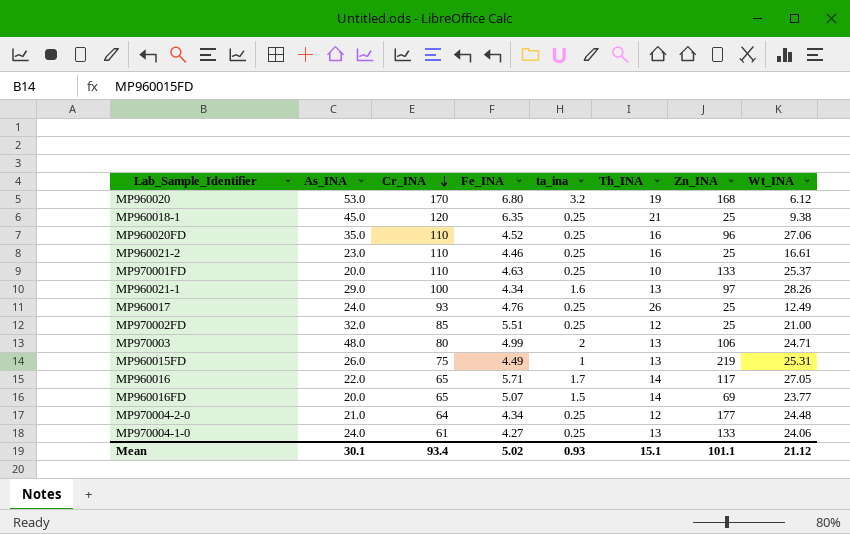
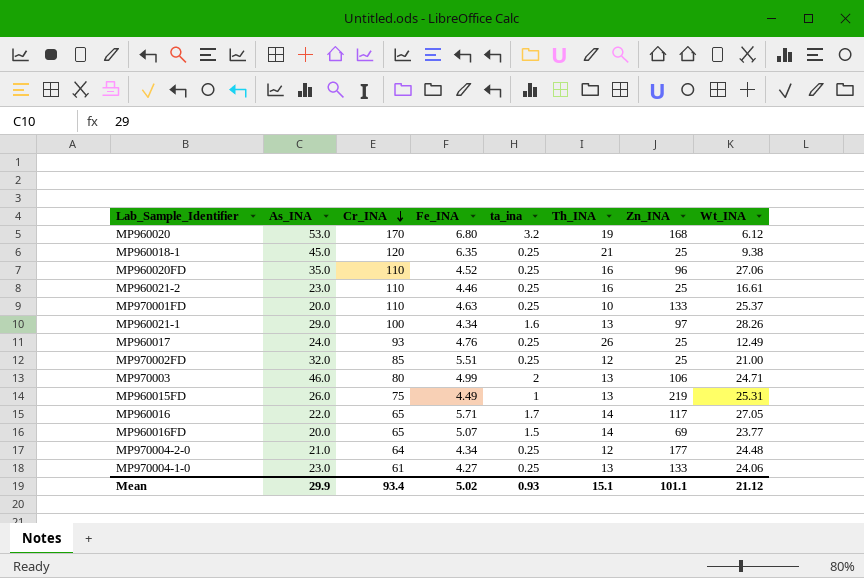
MP970003 | As_INA: 48.0 -> 46.0
MP970004-1-0 | As_INA: 24.0 -> 23.0
Mean | As_INA: 30.1 -> 29.9

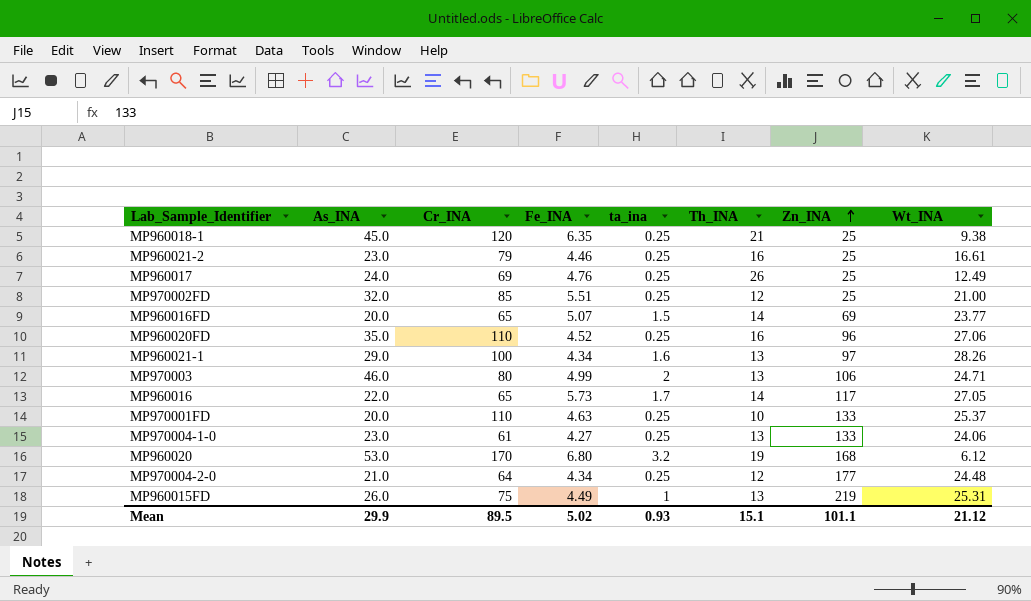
row order: Cr_INA descending -> Zn_INA ascending
MP960021-2 | Cr_INA: 110 -> 79
MP960017 | Cr_INA: 93 -> 69
MP960016 | Fe_INA: 5.71 -> 5.73
Mean | Cr_INA: 93.4 -> 89.5

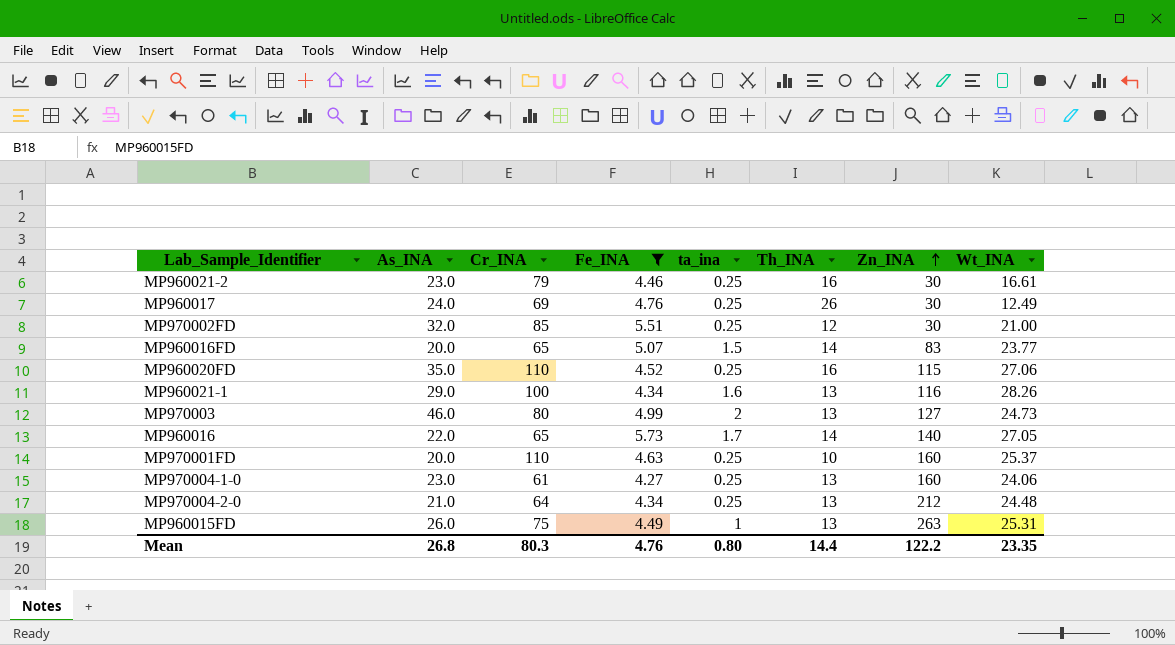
filter: none -> Fe_INA <= 5.73
MP960021-2 | Zn_INA: 25 -> 30
MP960017 | Zn_INA: 25 -> 30
MP970002FD | Zn_INA: 25 -> 30
MP960016FD | Zn_INA: 69 -> 83
MP960020FD | Zn_INA: 96 -> 115
MP960021-1 | Zn_INA: 97 -> 116
MP970003 | Zn_INA: 106 -> 127
MP970003 | Wt_INA: 24.71 -> 24.73
MP960016 | Zn_INA: 117 -> 140
MP970001FD | Zn_INA: 133 -> 160
MP970004-1-0 | Zn_INA: 133 -> 160
MP970004-2-0 | Th_INA: 12 -> 13
MP970004-2-0 | Zn_INA: 177 -> 212
MP960015FD | Zn_INA: 219 -> 263
Mean | As_INA: 29.9 -> 26.8
Mean | Cr_INA: 89.5 -> 80.3
Mean | Fe_INA: 5.02 -> 4.76
Mean | ta_ina: 0.93 -> 0.80
Mean | Th_INA: 15.1 -> 14.4
Mean | Zn_INA: 101.1 -> 122.2
Mean | Wt_INA: 21.12 -> 23.35

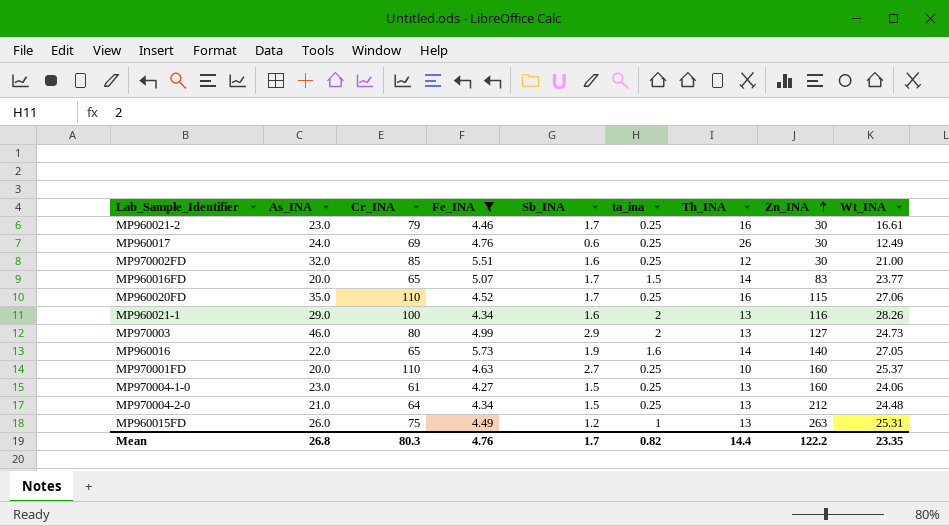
column Sb_INA | position: none -> 5
MP960021-1 | ta_ina: 1.6 -> 2
MP960016 | ta_ina: 1.7 -> 1.6
Mean | ta_ina: 0.80 -> 0.82

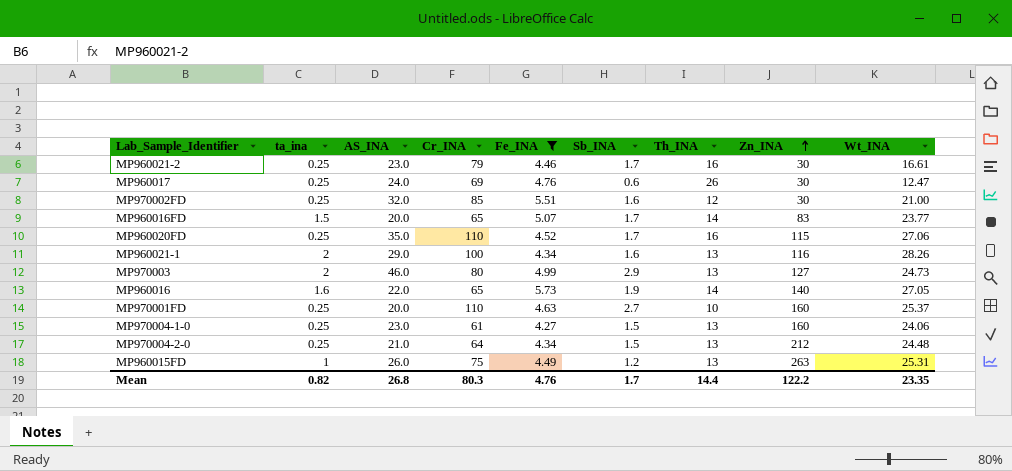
column ta_ina | position: 6 -> 2
column name: As_INA -> AS_INA
MP960017 | Wt_INA: 12.49 -> 12.47

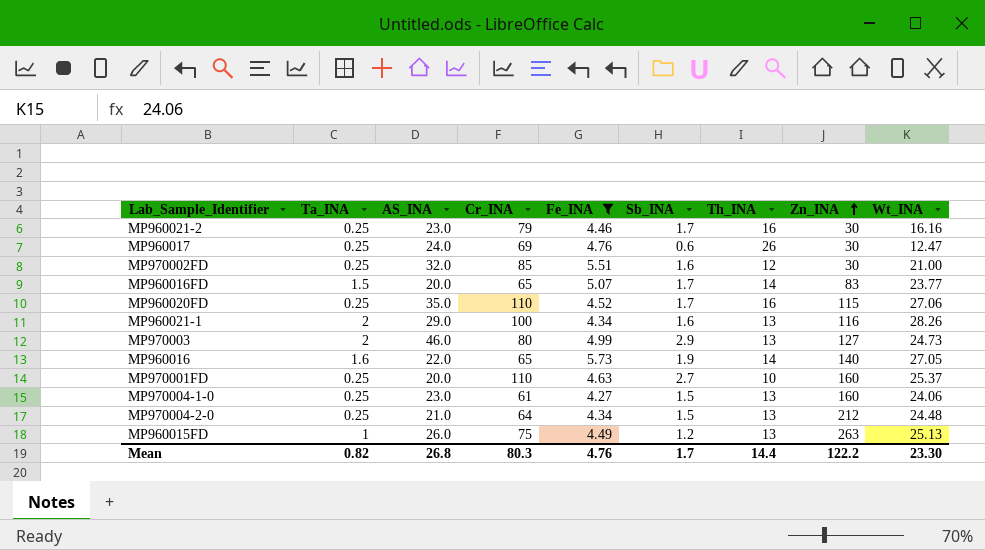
column name: ta_ina -> Ta_INA
MP960021-2 | Wt_INA: 16.61 -> 16.16
MP960015FD | Wt_INA: 25.31 -> 25.13
Mean | Wt_INA: 23.35 -> 23.30

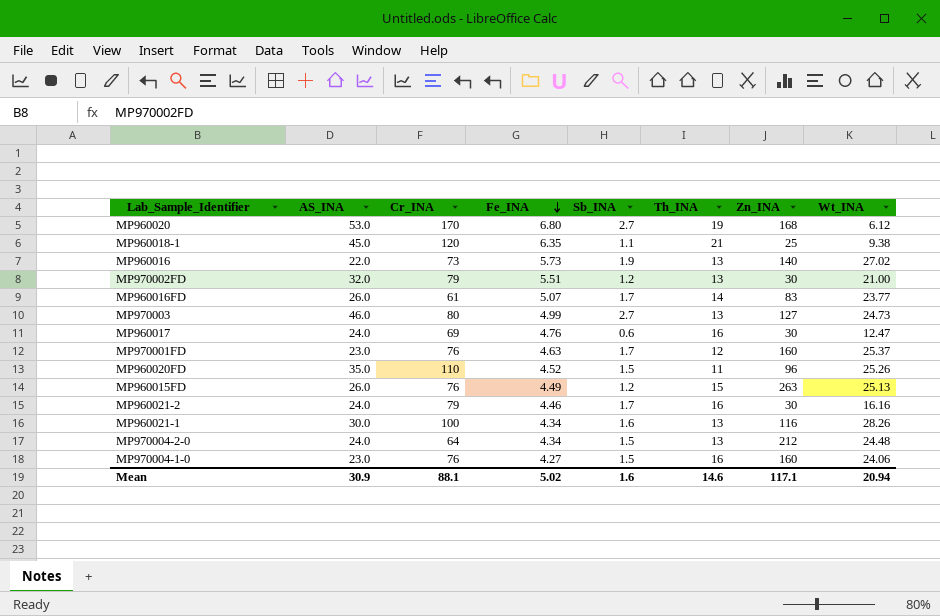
filter: Fe_INA <= 5.73 -> none
row order: Zn_INA ascending -> Fe_INA descending
column Ta_INA | position: 2 -> none
MP960016 | Cr_INA: 65 -> 73
MP960016 | Th_INA: 14 -> 13
MP960016 | Wt_INA: 27.05 -> 27.02
MP970002FD | Cr_INA: 85 -> 79
MP970002FD | Sb_INA: 1.6 -> 1.2
MP970002FD | Th_INA: 12 -> 13
MP960016FD | AS_INA: 20.0 -> 26.0
MP960016FD | Cr_INA: 65 -> 61
MP970003 | Sb_INA: 2.9 -> 2.7
MP960017 | Th_INA: 26 -> 16
MP970001FD | AS_INA: 20.0 -> 23.0
MP970001FD | Cr_INA: 110 -> 76
MP970001FD | Sb_INA: 2.7 -> 1.7
MP970001FD | Th_INA: 10 -> 12
MP960020FD | Sb_INA: 1.7 -> 1.5
MP960020FD | Th_INA: 16 -> 11
MP960020FD | Zn_INA: 115 -> 96
MP960020FD | Wt_INA: 27.06 -> 25.26
MP960015FD | Cr_INA: 75 -> 76
MP960015FD | Th_INA: 13 -> 15
MP960021-2 | AS_INA: 23.0 -> 24.0
MP960021-1 | AS_INA: 29.0 -> 30.0
MP970004-2-0 | AS_INA: 21.0 -> 24.0
MP970004-1-0 | Cr_INA: 61 -> 76
MP970004-1-0 | Th_INA: 13 -> 16
Mean | AS_INA: 26.8 -> 30.9
Mean | Cr_INA: 80.3 -> 88.1
Mean | Fe_INA: 4.76 -> 5.02
Mean | Sb_INA: 1.7 -> 1.6
Mean | Th_INA: 14.4 -> 14.6
Mean | Zn_INA: 122.2 -> 117.1
Mean | Wt_INA: 23.30 -> 20.94

